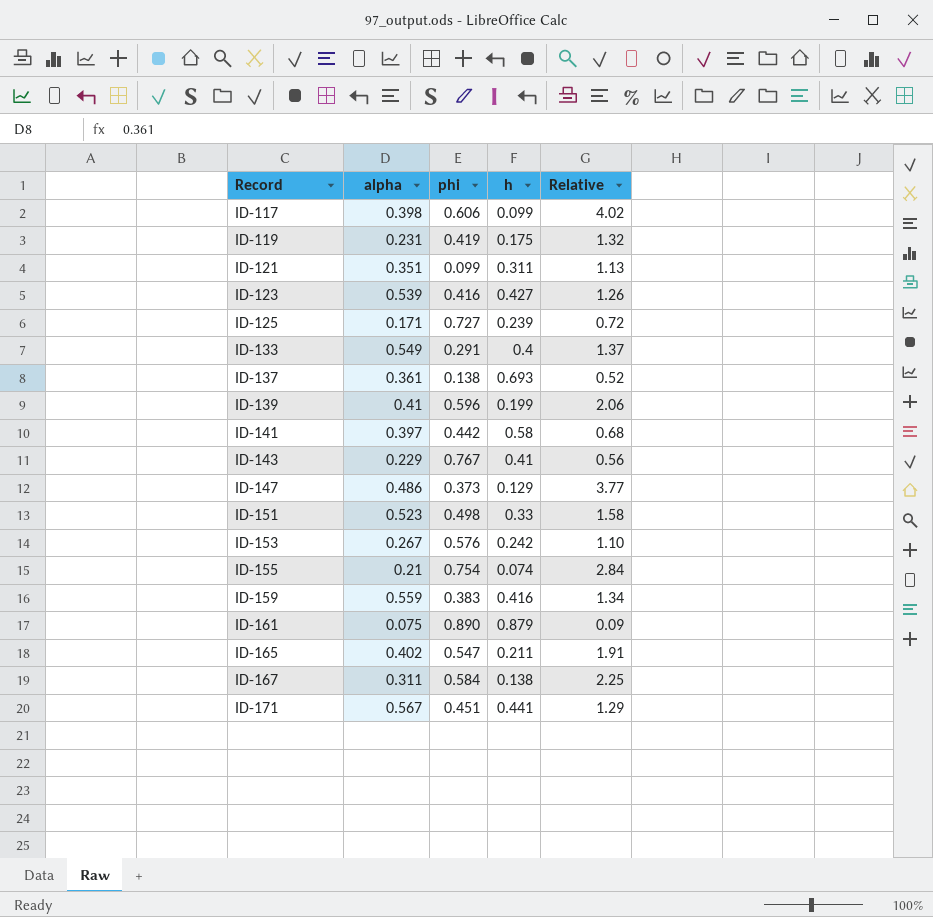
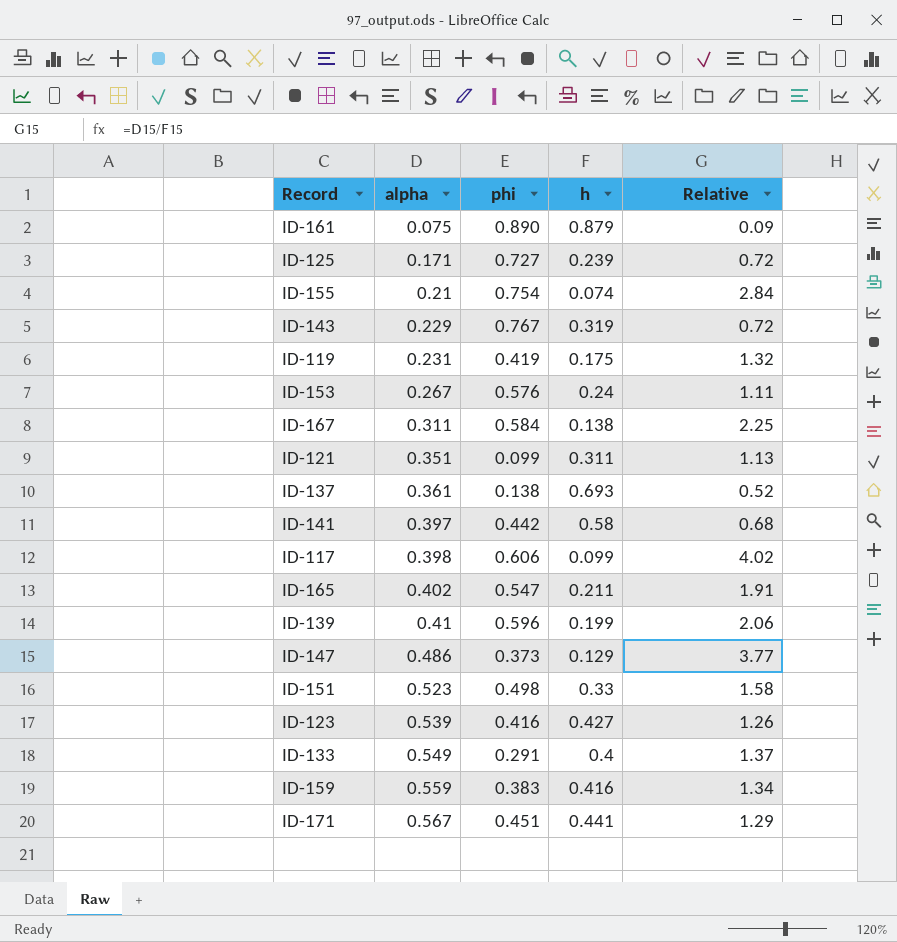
row order: Record ascending -> alpha ascending
ID-143 | h: 0.41 -> 0.319
ID-143 | Relative: 0.56 -> 0.72
ID-153 | h: 0.242 -> 0.24
ID-153 | Relative: 1.10 -> 1.11

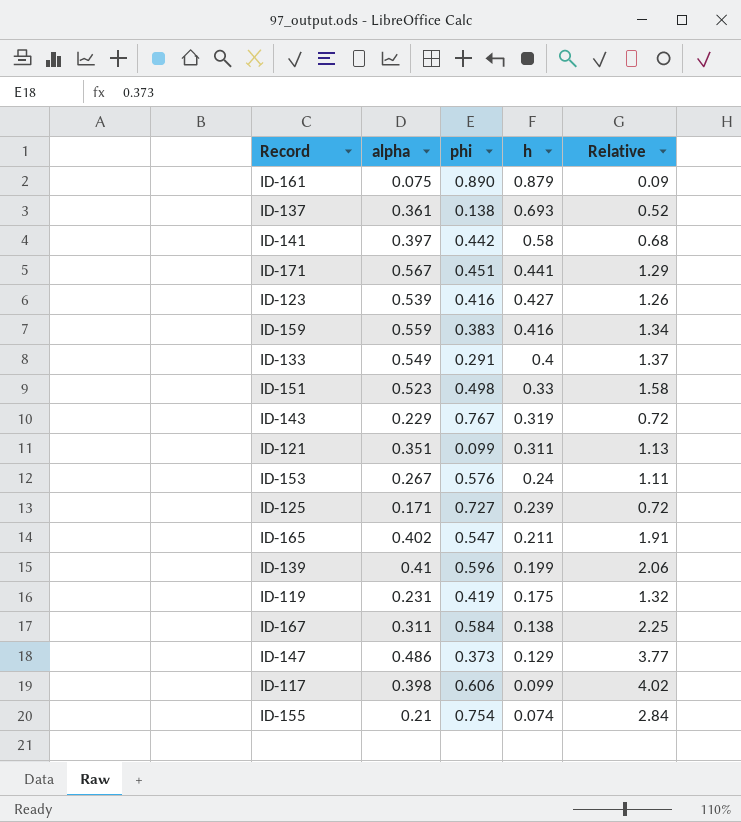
row order: alpha ascending -> h descending

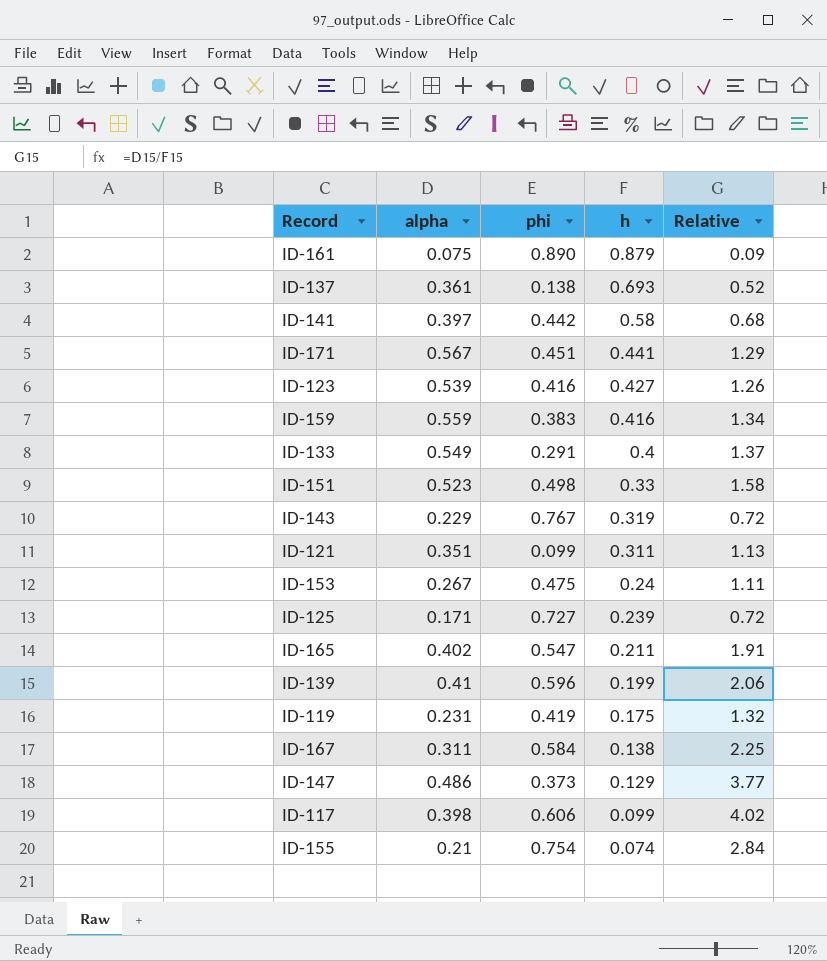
ID-153 | phi: 0.576 -> 0.475

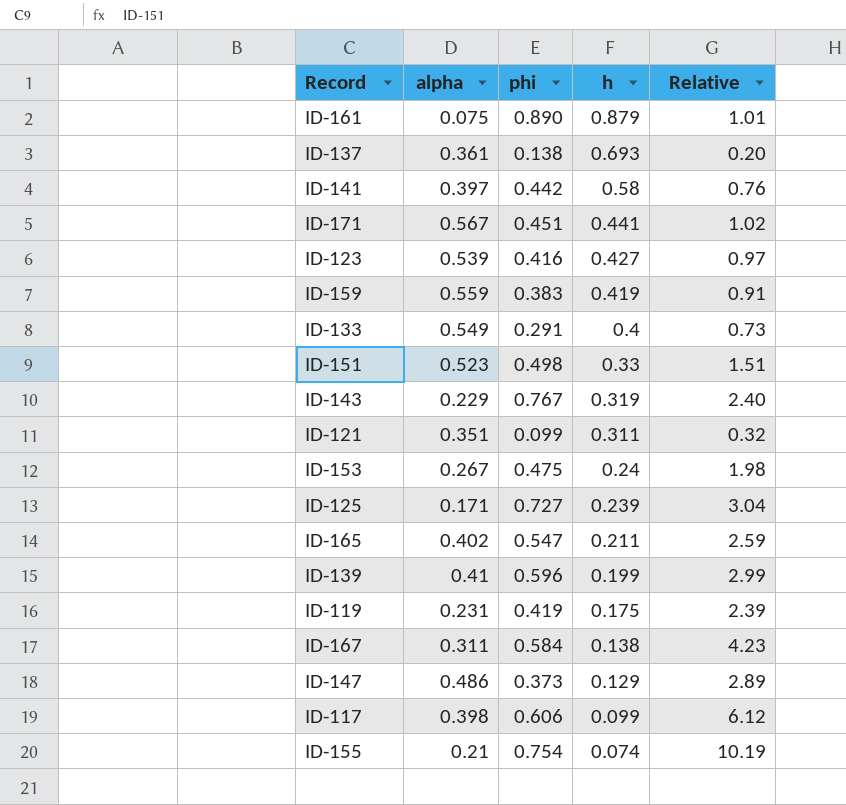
column Relative | formula: [alpha] / [h] -> [phi] / [h]
ID-159 | h: 0.416 -> 0.419

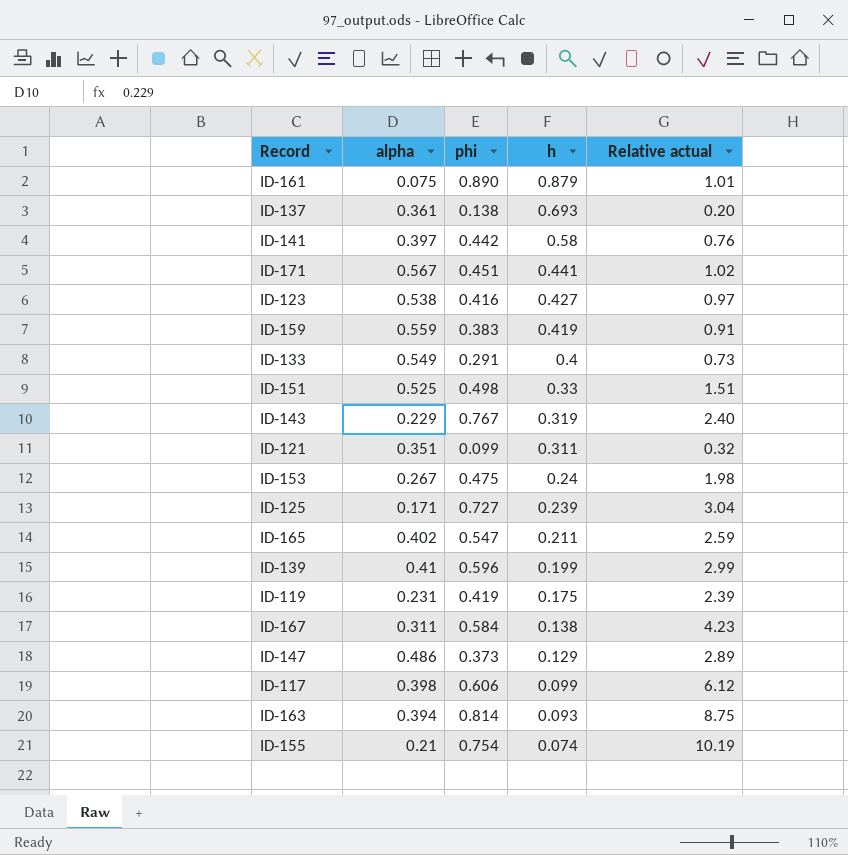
column name: Relative -> Relative actual
ID-123 | alpha: 0.539 -> 0.538
ID-151 | alpha: 0.523 -> 0.525
row ID-163: none -> 0.394 | 0.814 | 0.093 | 8.75

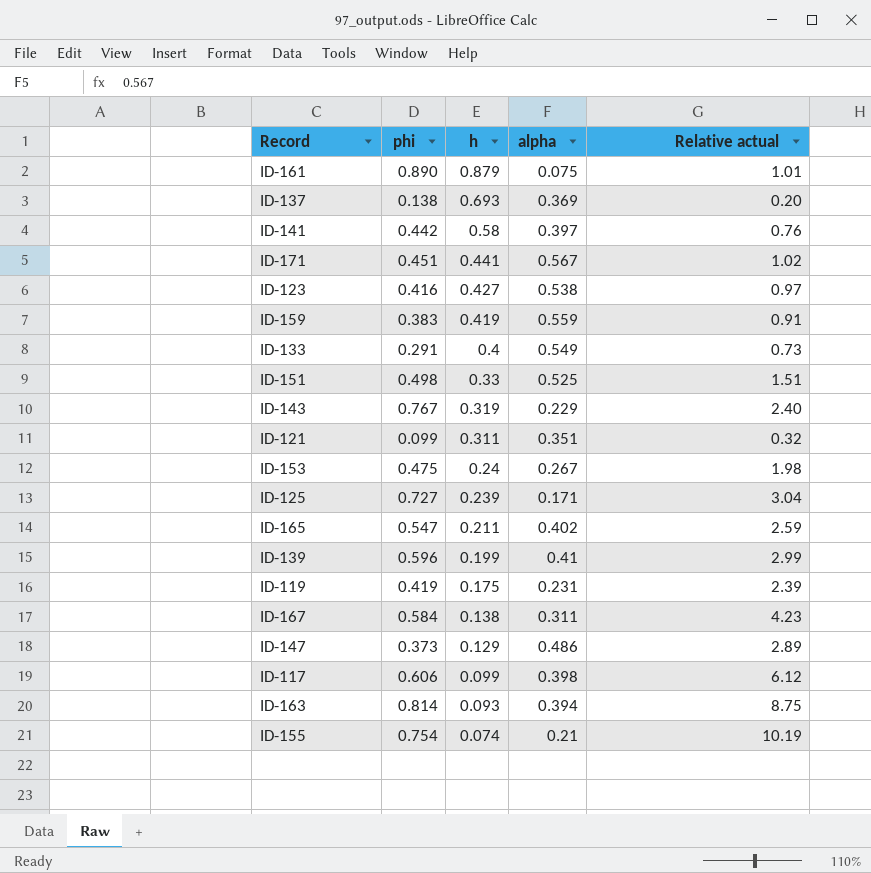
column alpha | position: 2 -> 4
ID-137 | alpha: 0.361 -> 0.369

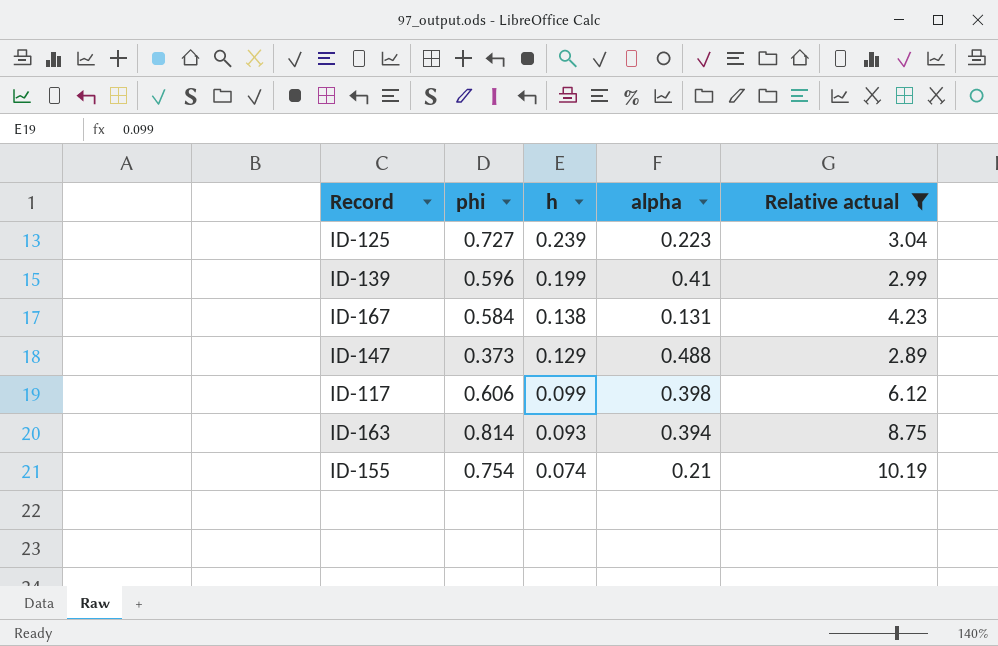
filter: none -> Relative actual >= 2.89
ID-125 | alpha: 0.171 -> 0.223
ID-167 | alpha: 0.311 -> 0.131
ID-147 | alpha: 0.486 -> 0.488

